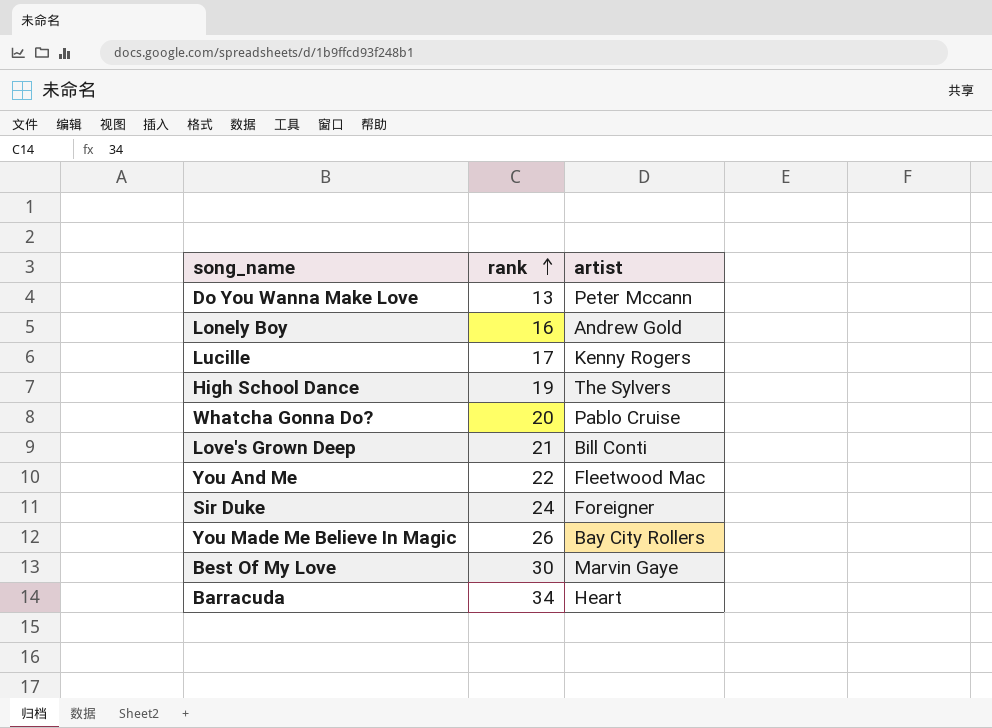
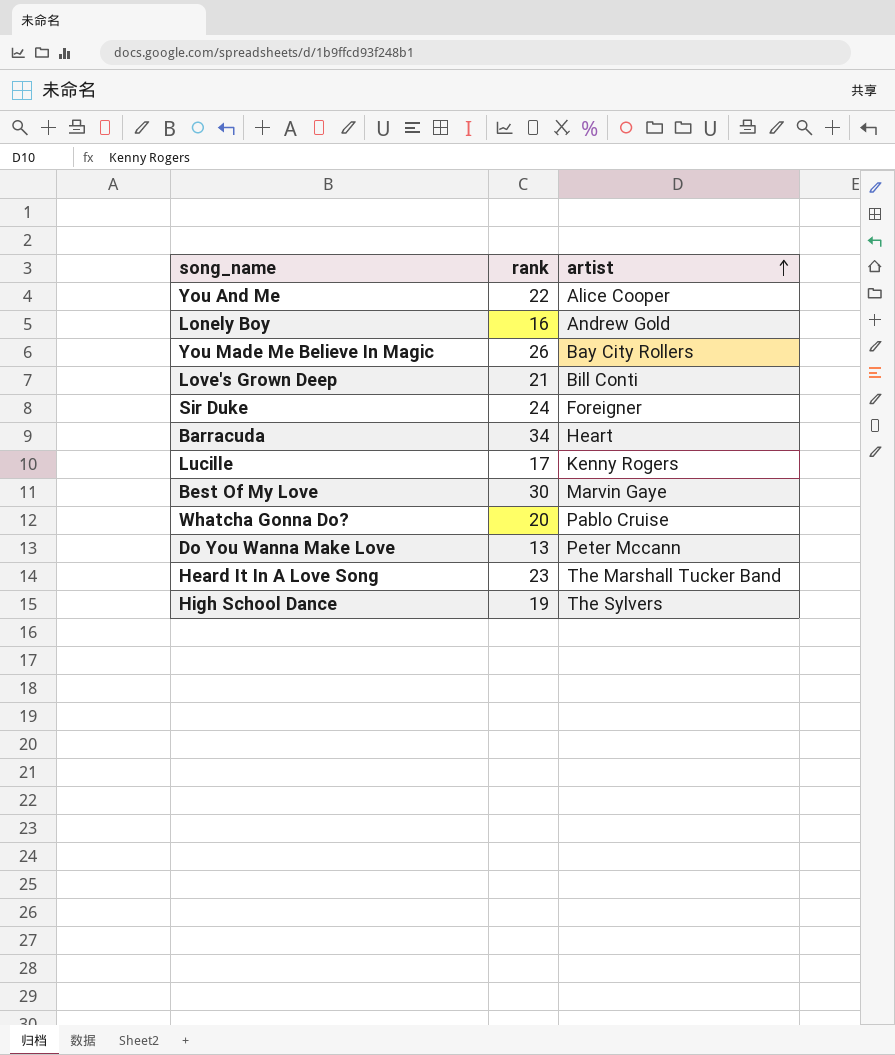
row order: rank ascending -> artist ascending
You And Me | artist: Fleetwood Mac -> Alice Cooper
row Heard It In A Love Song: none -> 23 | The Marshall Tucker Band

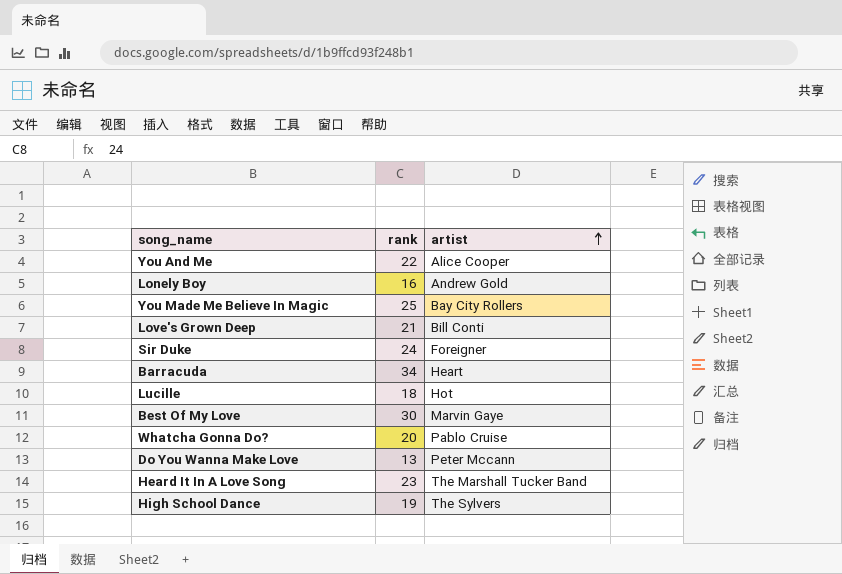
You Made Me Believe In Magic | rank: 26 -> 25
Lucille | rank: 17 -> 18
Lucille | artist: Kenny Rogers -> Hot

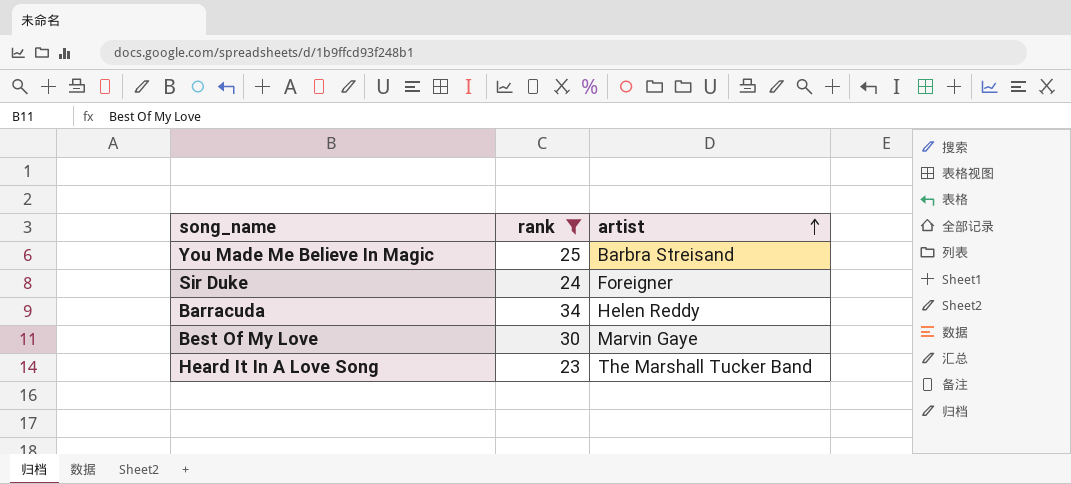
filter: none -> rank >= 23
You Made Me Believe In Magic | artist: Bay City Rollers -> Barbra Streisand
Barracuda | artist: Heart -> Helen Reddy

